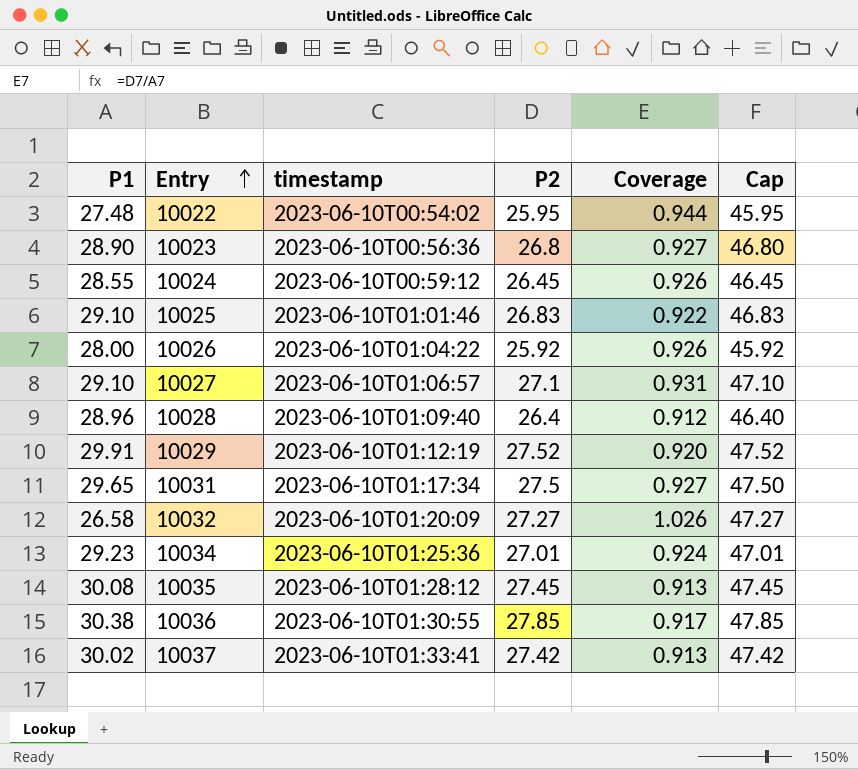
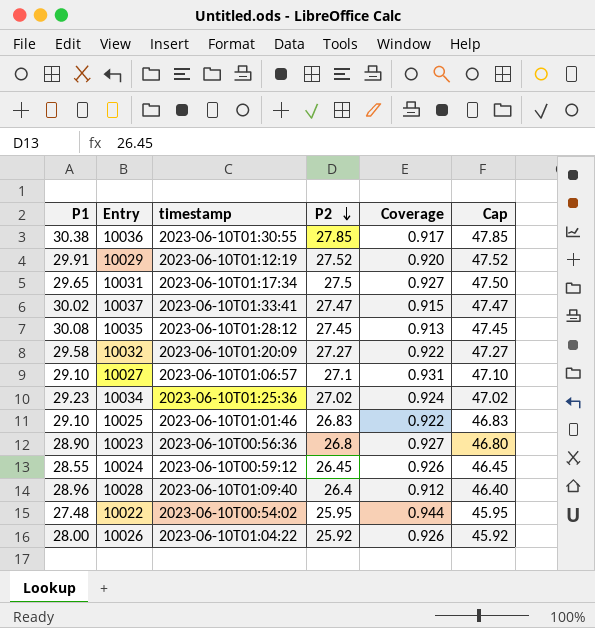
row order: Entry ascending -> P2 descending
10037 | P2: 27.42 -> 27.47
10037 | Coverage: 0.913 -> 0.915
10037 | Cap: 47.42 -> 47.47
10032 | P1: 26.58 -> 29.58
10032 | Coverage: 1.026 -> 0.922
10034 | P2: 27.01 -> 27.02
10034 | Cap: 47.01 -> 47.02

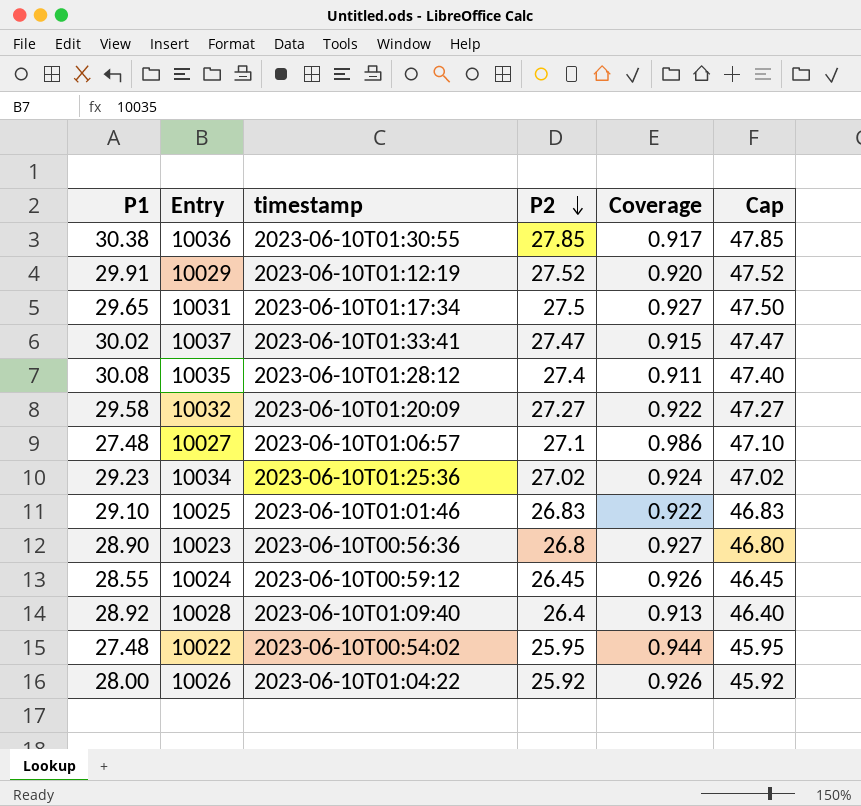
10035 | P2: 27.45 -> 27.4
10035 | Coverage: 0.913 -> 0.911
10035 | Cap: 47.45 -> 47.40
10027 | P1: 29.10 -> 27.48
10027 | Coverage: 0.931 -> 0.986
10028 | P1: 28.96 -> 28.92
10028 | Coverage: 0.912 -> 0.913

